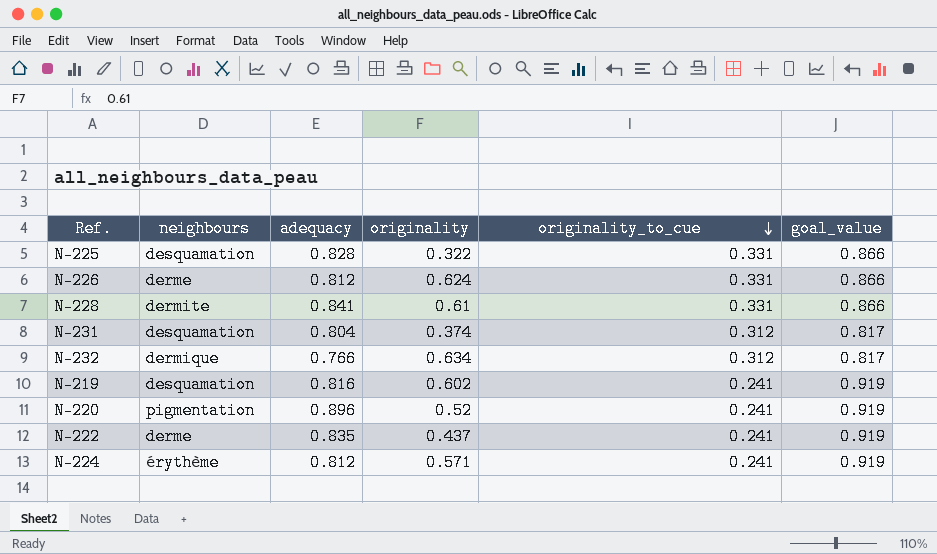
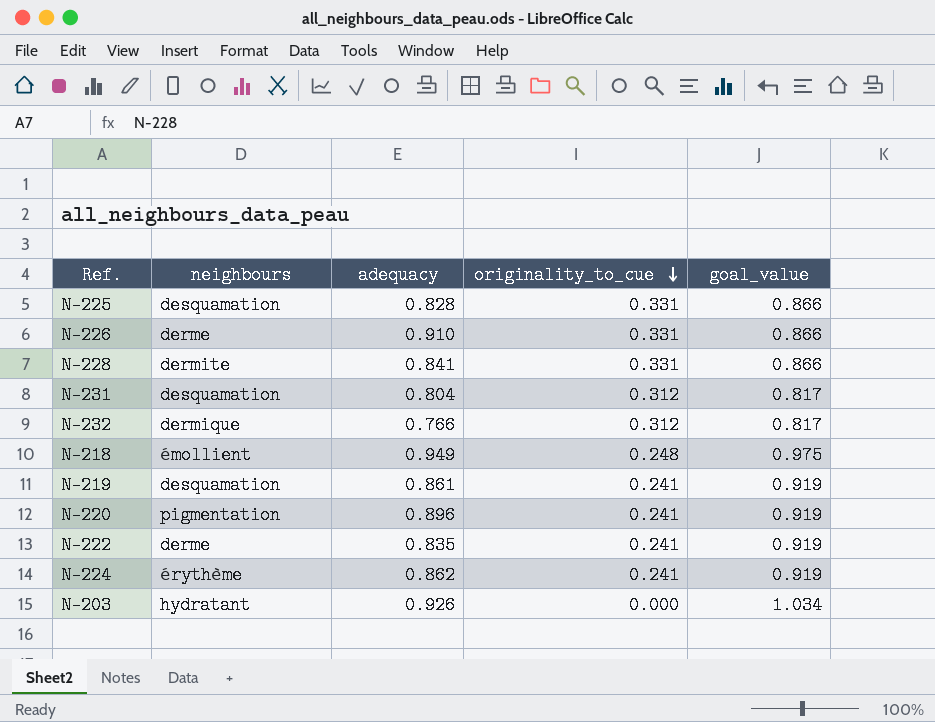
column originality | position: 4 -> none
N-226 | adequacy: 0.812 -> 0.910
row N-218: none -> émollient | 0.949 | 0.248 | 0.975
N-219 | adequacy: 0.816 -> 0.861
N-224 | adequacy: 0.812 -> 0.862
row N-203: none -> hydratant | 0.926 | 0.000 | 1.034

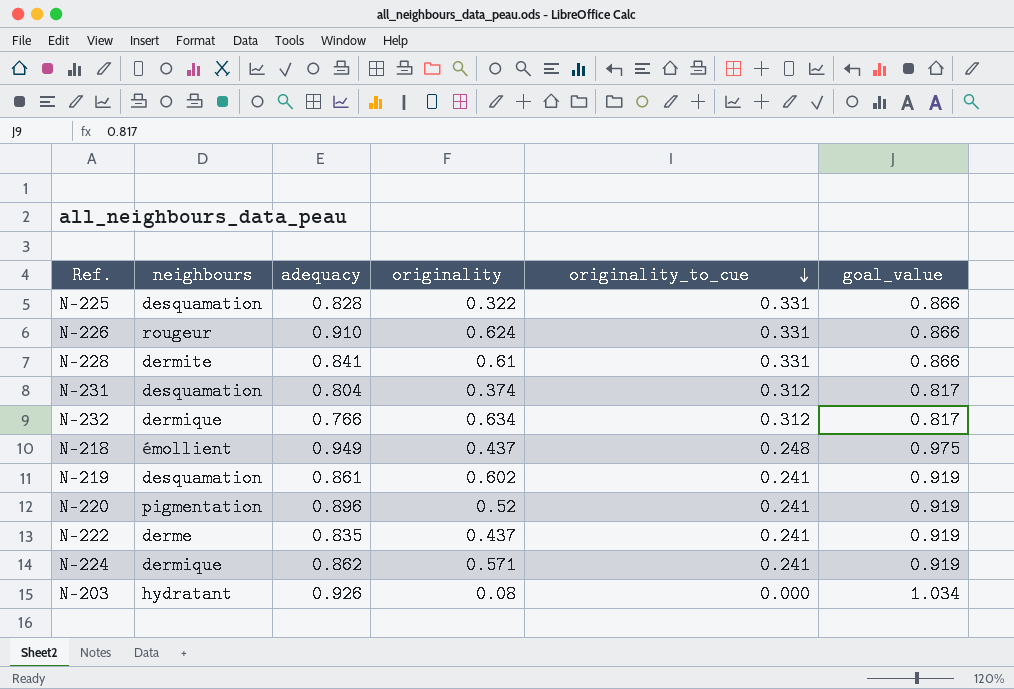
column originality | position: none -> 4
N-226 | neighbours: derme -> rougeur
N-224 | neighbours: érythème -> dermique

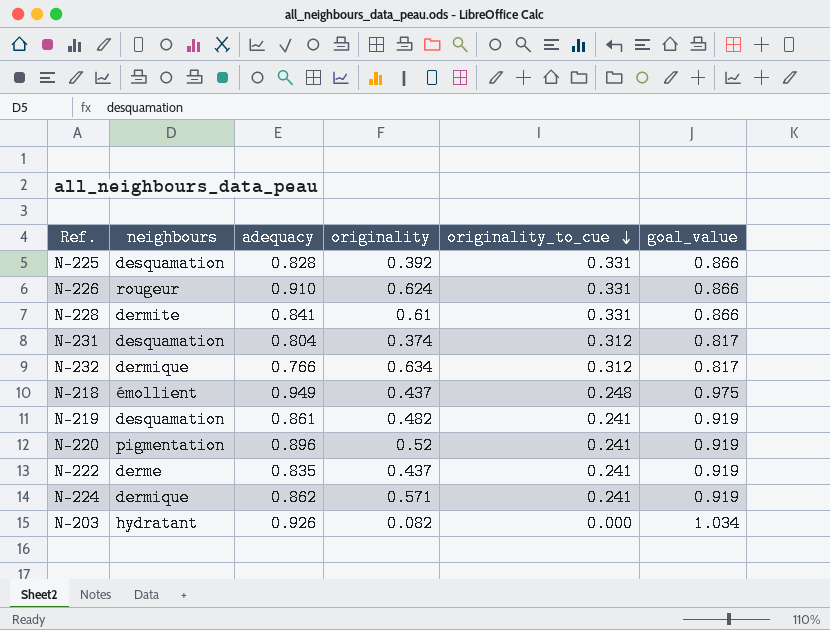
N-225 | originality: 0.322 -> 0.392
N-219 | originality: 0.602 -> 0.482
N-203 | originality: 0.08 -> 0.082

